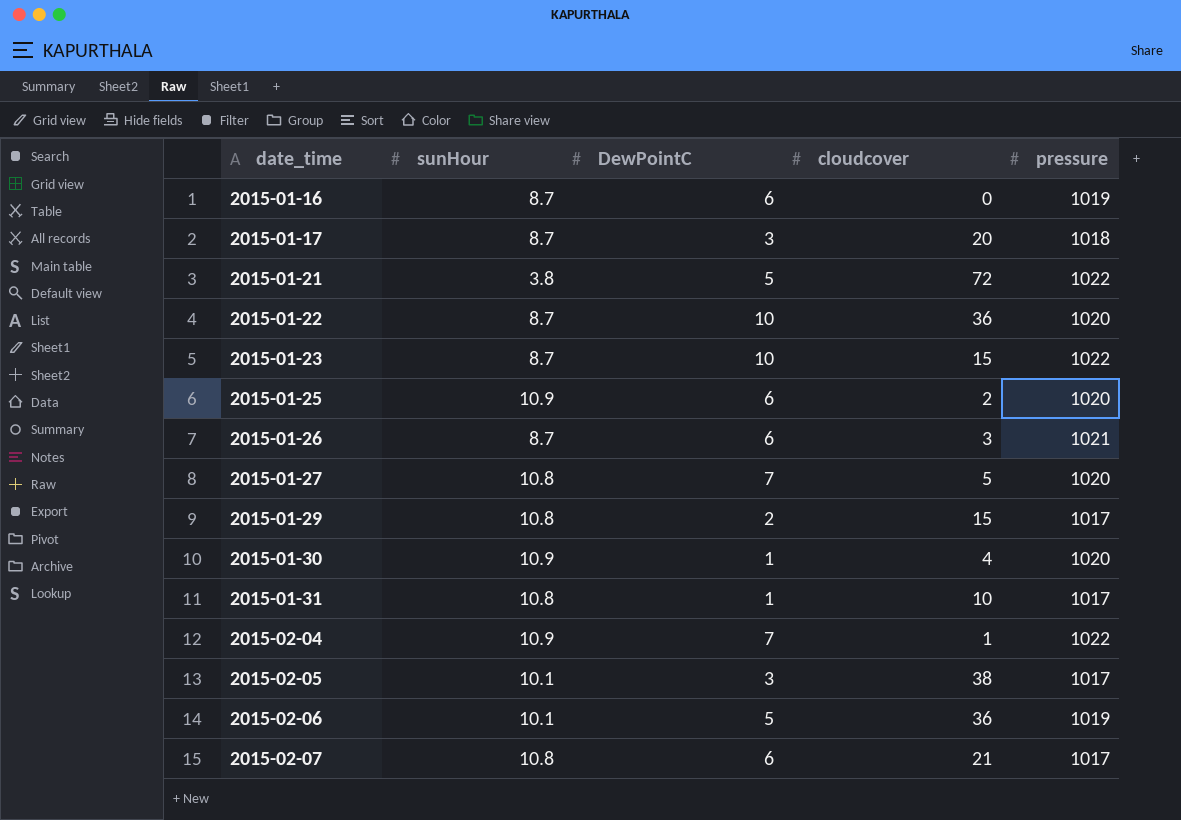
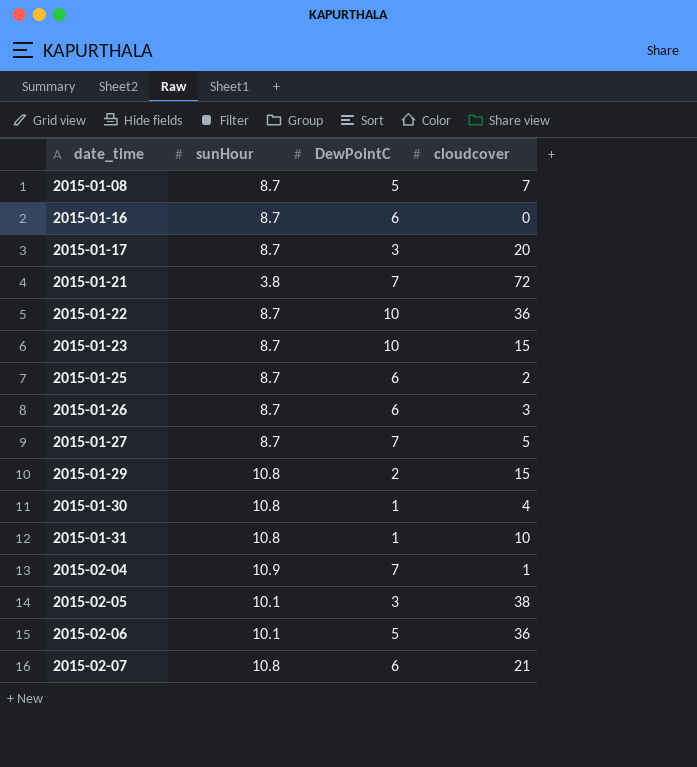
column pressure | position: 5 -> none
row 2015-01-08: none -> 8.7 | 5 | 7
2015-01-21 | DewPointC: 5 -> 7
2015-01-25 | sunHour: 10.9 -> 8.7
2015-01-27 | sunHour: 10.8 -> 8.7
2015-01-30 | sunHour: 10.9 -> 10.8

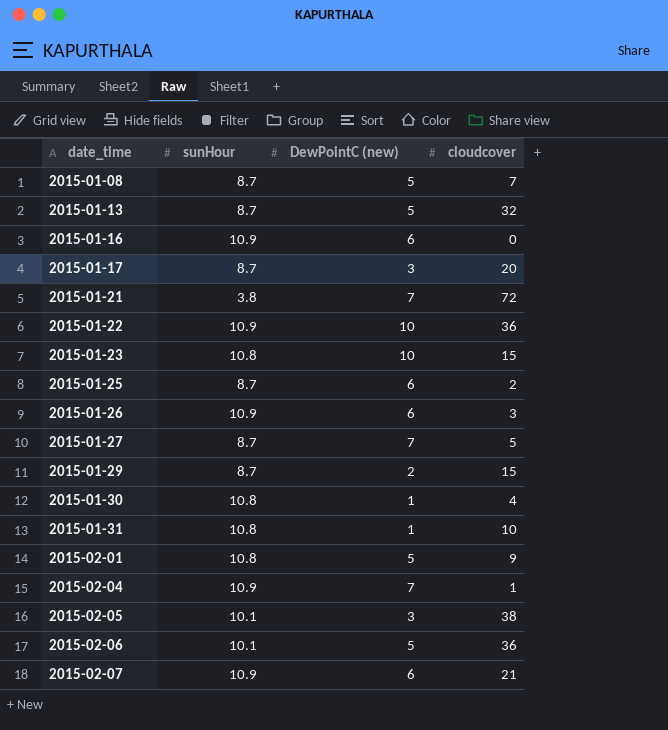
column name: DewPointC -> DewPointC (new)
row 2015-01-13: none -> 8.7 | 5 | 32
2015-01-16 | sunHour: 8.7 -> 10.9
2015-01-22 | sunHour: 8.7 -> 10.9
2015-01-23 | sunHour: 8.7 -> 10.8
2015-01-26 | sunHour: 8.7 -> 10.9
2015-01-29 | sunHour: 10.8 -> 8.7
row 2015-02-01: none -> 10.8 | 5 | 9
2015-02-07 | sunHour: 10.8 -> 10.9

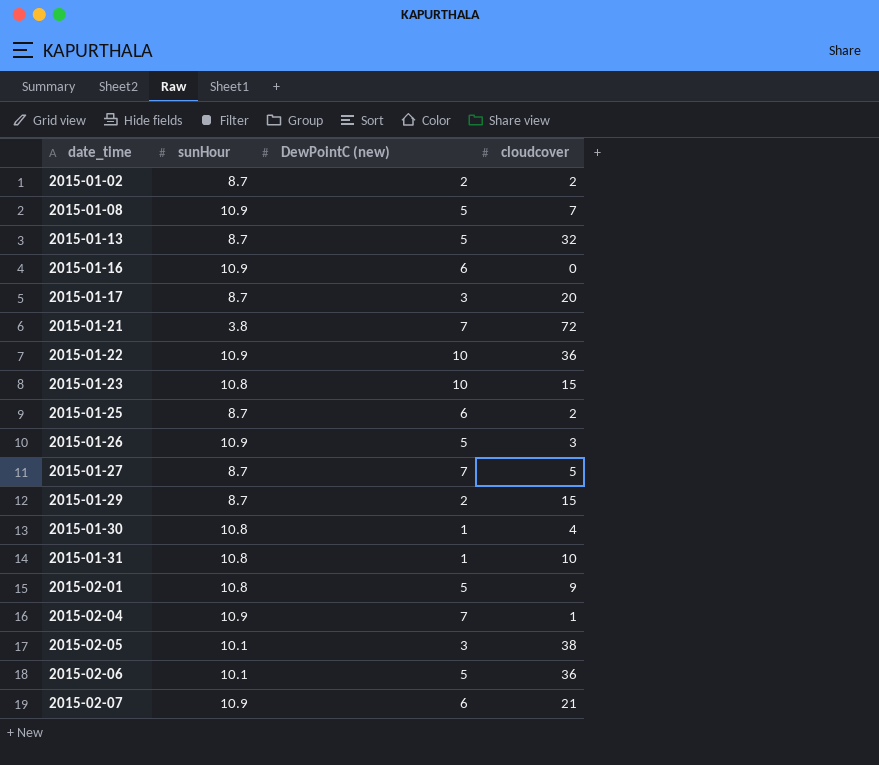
row 2015-01-02: none -> 8.7 | 2 | 2
2015-01-08 | sunHour: 8.7 -> 10.9
2015-01-26 | DewPointC (new): 6 -> 5

